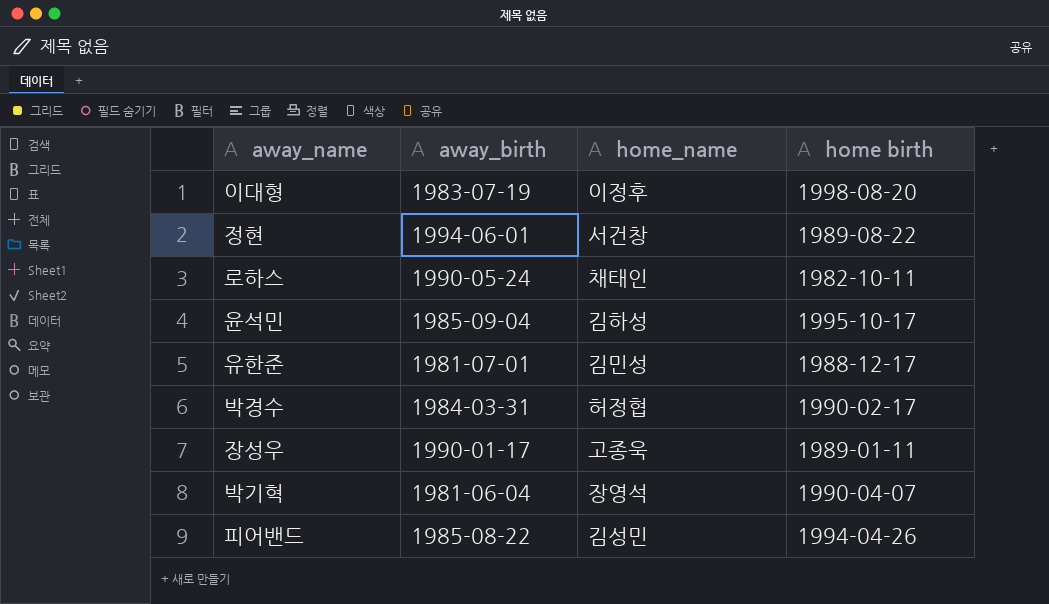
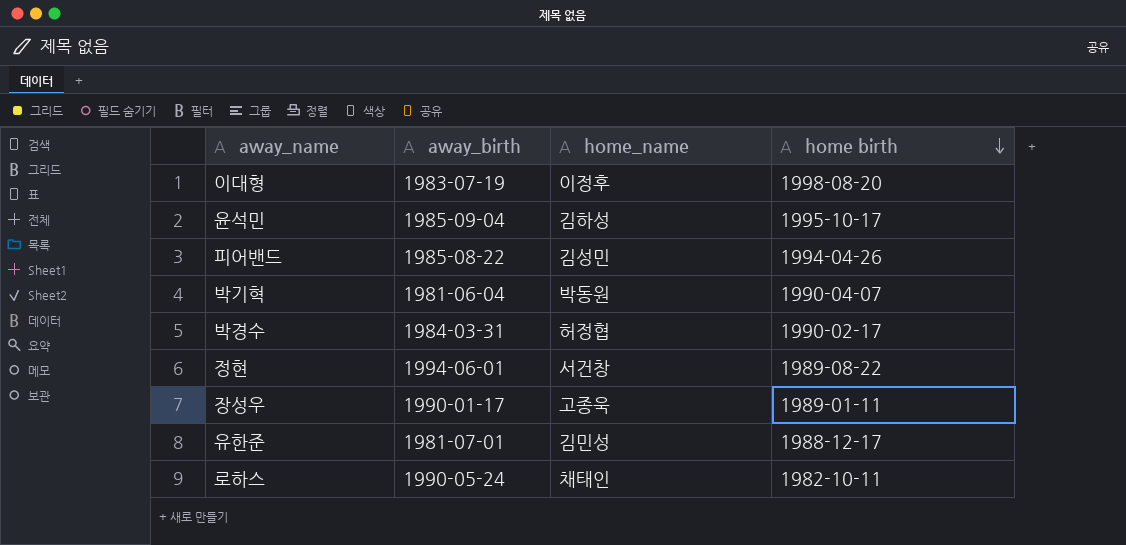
row order: none -> home birth descending
박기혁 | home_name: 장영석 -> 박동원

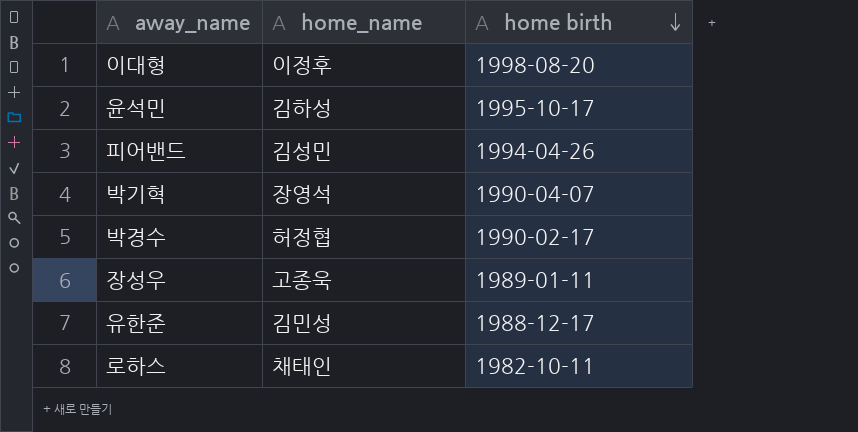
column away_birth | position: 2 -> none
row 정현: 1994-06-01 | 서건창 | 1989-08-22 -> none
박기혁 | home_name: 박동원 -> 장영석

